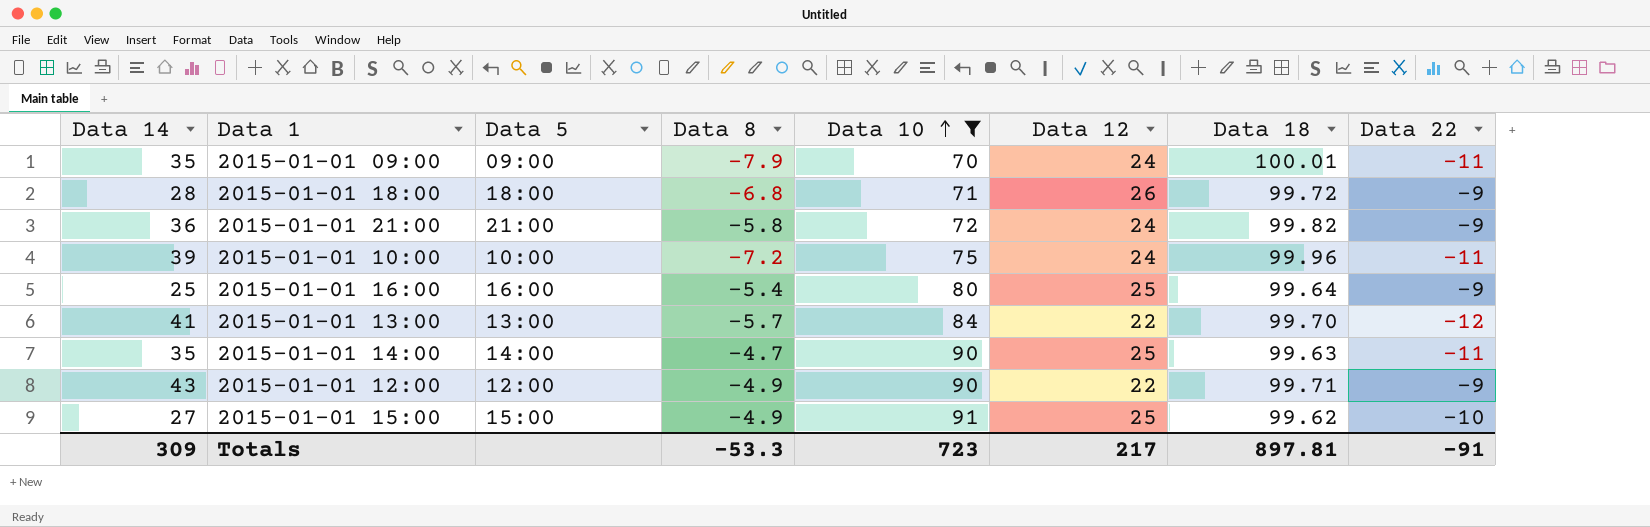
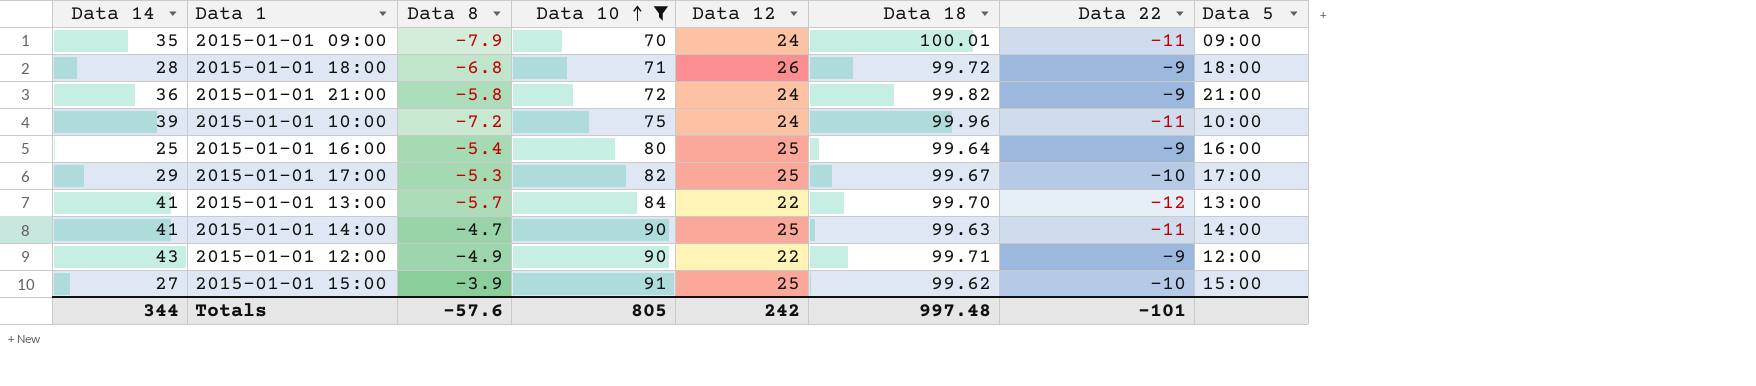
column Data 5 | position: 3 -> 8
row 2015-01-01 17:00: none -> 29 | -5.3 | 82 | 25 | 99.67 | -10 | 17:00
2015-01-01 14:00 | Data 14: 35 -> 41
2015-01-01 15:00 | Data 8: -4.9 -> -3.9
Totals | Data 14: 309 -> 344
Totals | Data 8: -53.3 -> -57.6
Totals | Data 10: 723 -> 805
Totals | Data 12: 217 -> 242
Totals | Data 18: 897.81 -> 997.48
Totals | Data 22: -91 -> -101

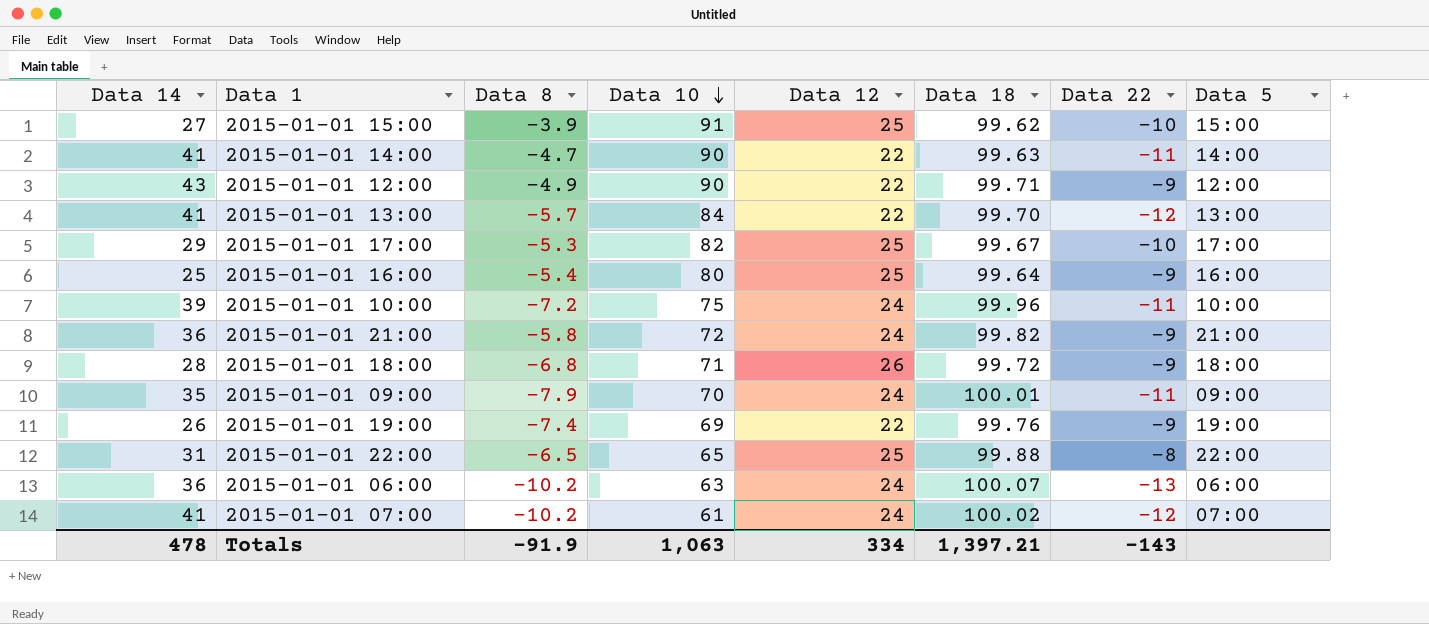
filter: Data 10 >= 70 -> none
row order: Data 10 ascending -> Data 10 descending
2015-01-01 14:00 | Data 12: 25 -> 22
Totals | Data 14: 344 -> 478
Totals | Data 8: -57.6 -> -91.9
Totals | Data 10: 805 -> 1,063
Totals | Data 12: 242 -> 334
Totals | Data 18: 997.48 -> 1,397.21
Totals | Data 22: -101 -> -143

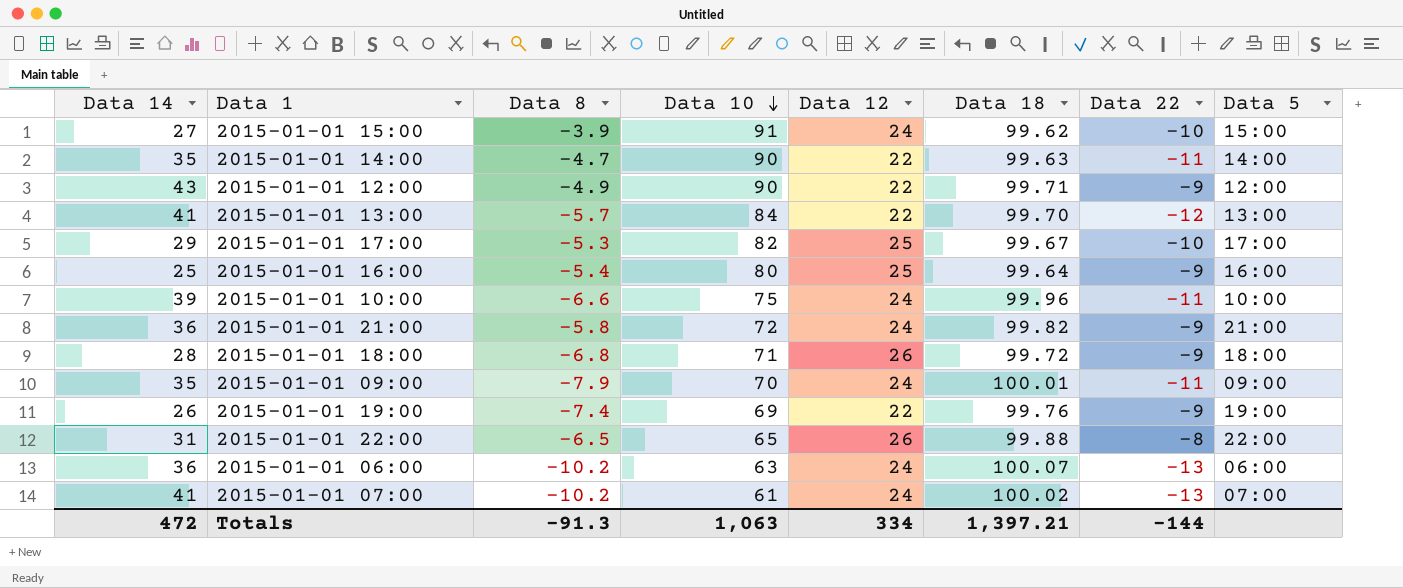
2015-01-01 15:00 | Data 12: 25 -> 24
2015-01-01 14:00 | Data 14: 41 -> 35
2015-01-01 10:00 | Data 8: -7.2 -> -6.6
2015-01-01 22:00 | Data 12: 25 -> 26
2015-01-01 07:00 | Data 22: -12 -> -13
Totals | Data 14: 478 -> 472
Totals | Data 8: -91.9 -> -91.3
Totals | Data 22: -143 -> -144

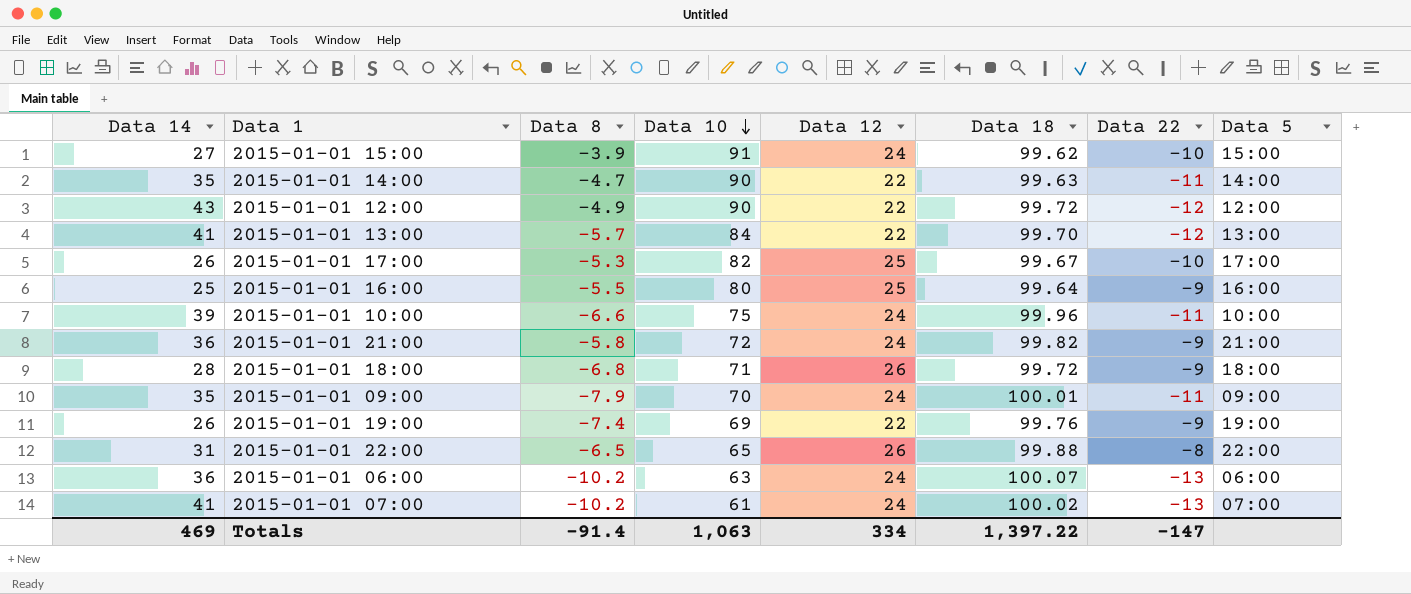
2015-01-01 12:00 | Data 18: 99.71 -> 99.72
2015-01-01 12:00 | Data 22: -9 -> -12
2015-01-01 17:00 | Data 14: 29 -> 26
2015-01-01 16:00 | Data 8: -5.4 -> -5.5
Totals | Data 14: 472 -> 469
Totals | Data 8: -91.3 -> -91.4
Totals | Data 18: 1,397.21 -> 1,397.22
Totals | Data 22: -144 -> -147

